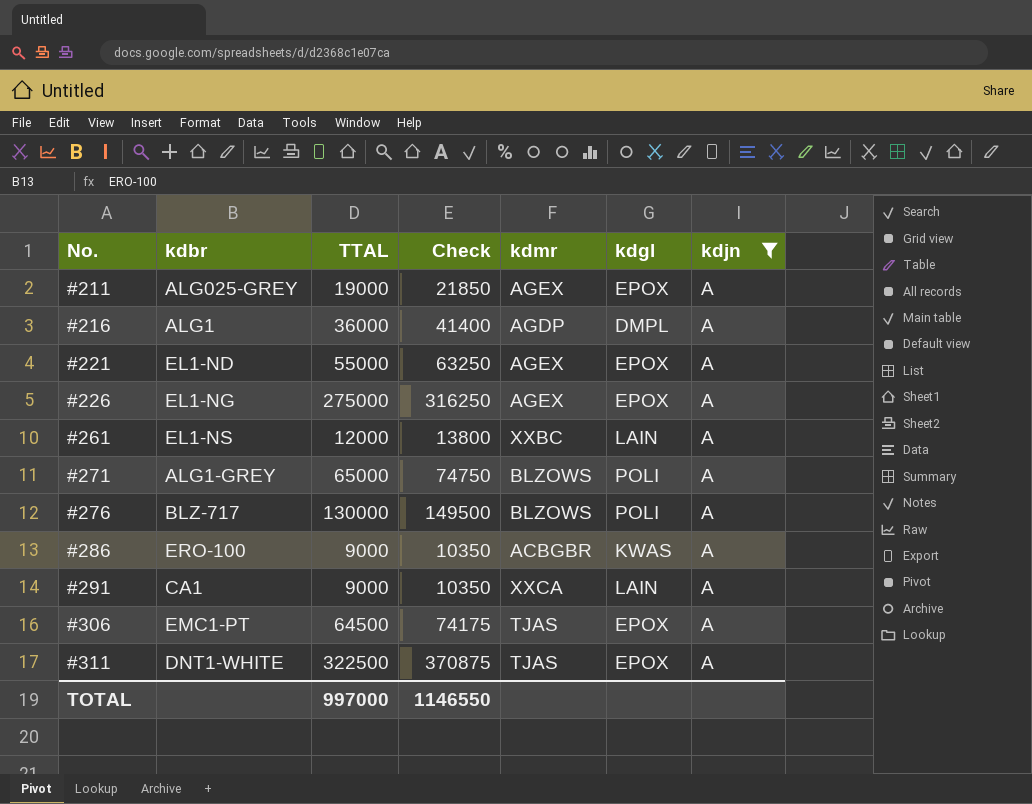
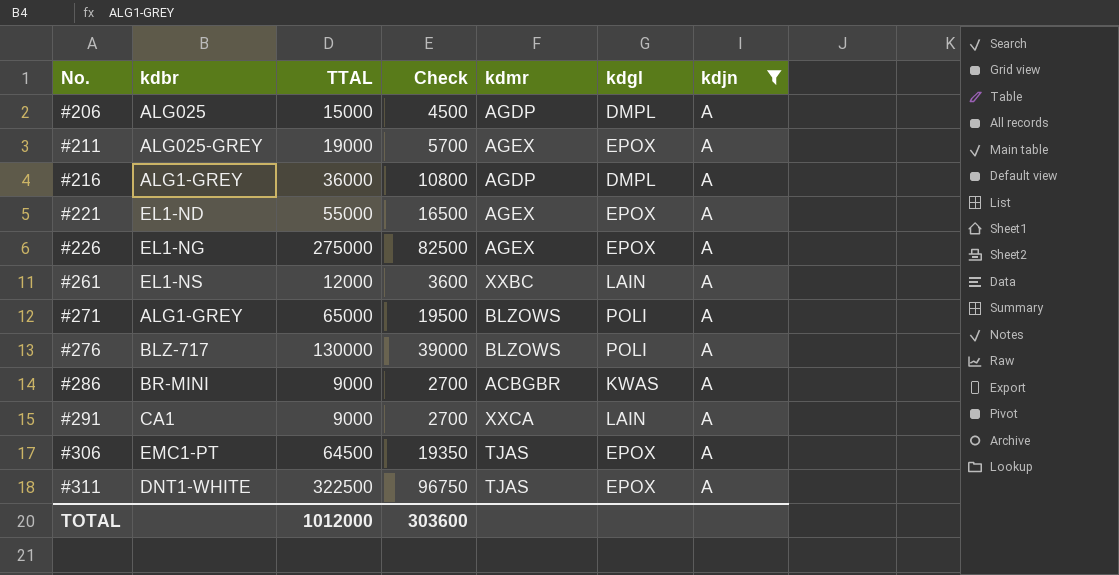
column Check | formula: [TTAL] * 1.15 -> [TTAL] * 0.3
row #206: none -> ALG025 | 15000 | 4500 | AGDP | DMPL | A
#216 | kdbr: ALG1 -> ALG1-GREY
#286 | kdbr: ERO-100 -> BR-MINI
TOTAL | TTAL: 997000 -> 1012000
TOTAL | Check: 1146550 -> 303600

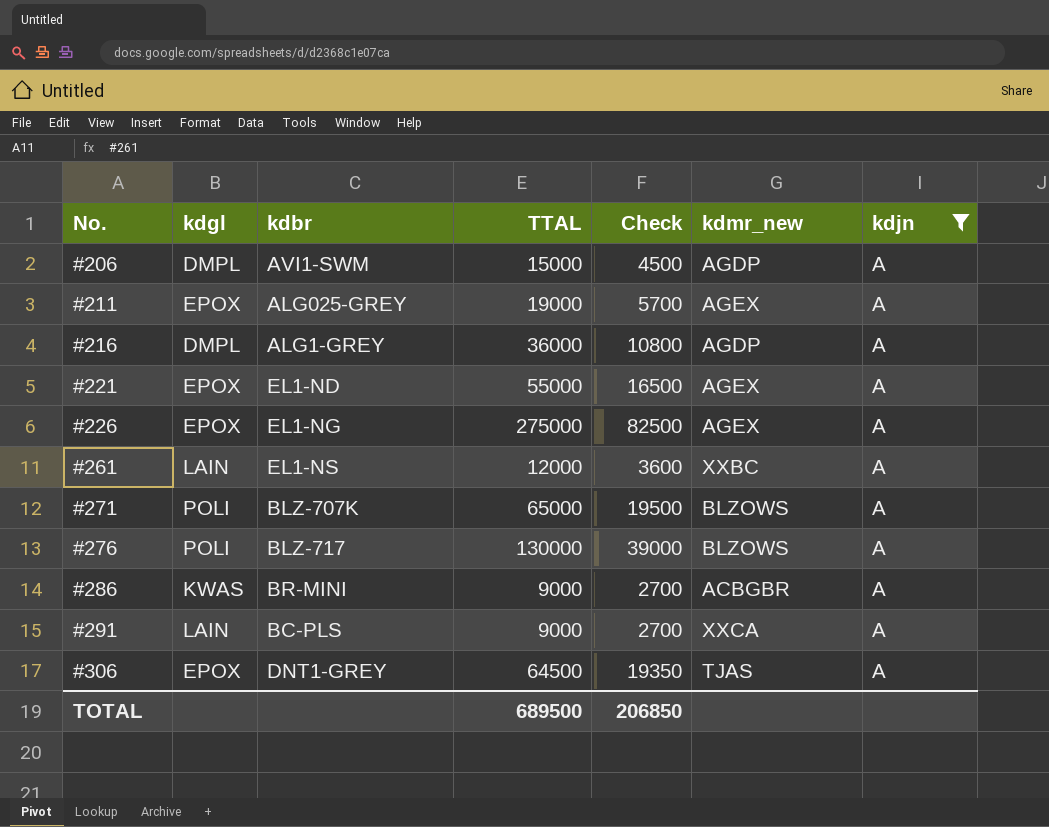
column kdgl | position: 6 -> 2
column name: kdmr -> kdmr_new
row #311: DNT1-WHITE | 322500 | 96750 | TJAS | EPOX | A -> none
#206 | kdbr: ALG025 -> AVI1-SWM
#271 | kdbr: ALG1-GREY -> BLZ-707K
#291 | kdbr: CA1 -> BC-PLS
#306 | kdbr: EMC1-PT -> DNT1-GREY
TOTAL | TTAL: 1012000 -> 689500
TOTAL | Check: 303600 -> 206850

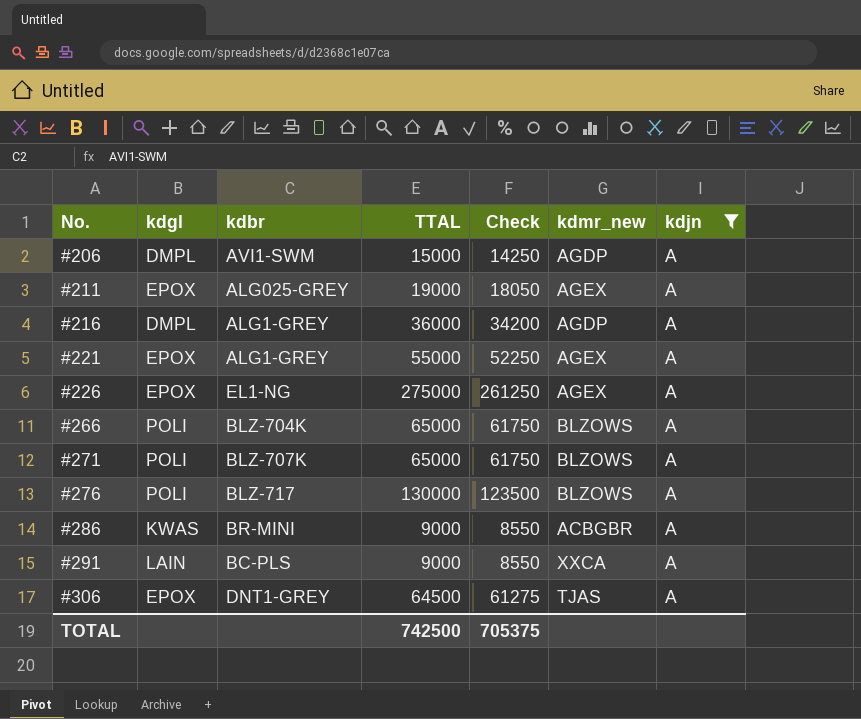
column Check | formula: [TTAL] * 0.3 -> [TTAL] * 0.95
row #261: LAIN | EL1-NS | 12000 | 3600 | XXBC | A -> none
#221 | kdbr: EL1-ND -> ALG1-GREY
row #266: none -> POLI | BLZ-704K | 65000 | 61750 | BLZOWS | A
TOTAL | TTAL: 689500 -> 742500
TOTAL | Check: 206850 -> 705375

